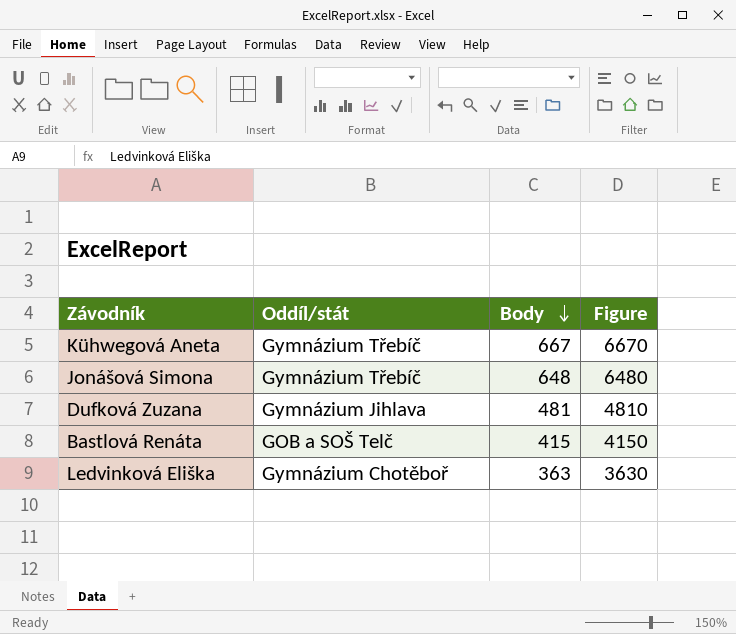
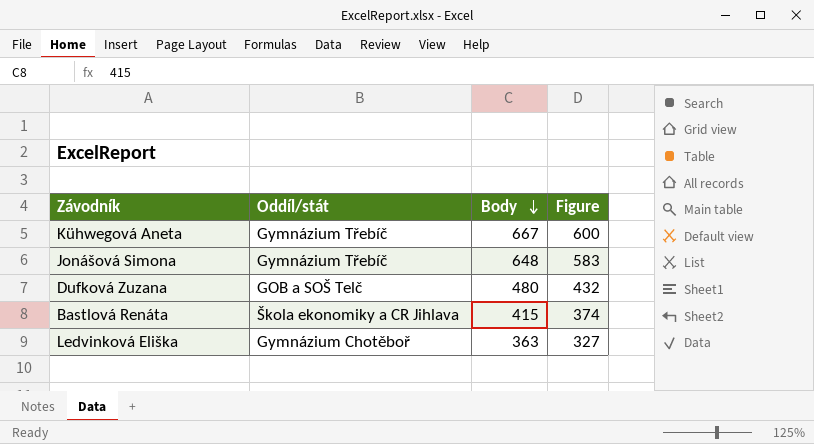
column Figure | formula: [Body] * 10 -> [Body] * 0.9
Dufková Zuzana | Oddíl/stát: Gymnázium Jihlava -> GOB a SOŠ Telč
Dufková Zuzana | Body: 481 -> 480
Bastlová Renáta | Oddíl/stát: GOB a SOŠ Telč -> Škola ekonomiky a CR Jihlava

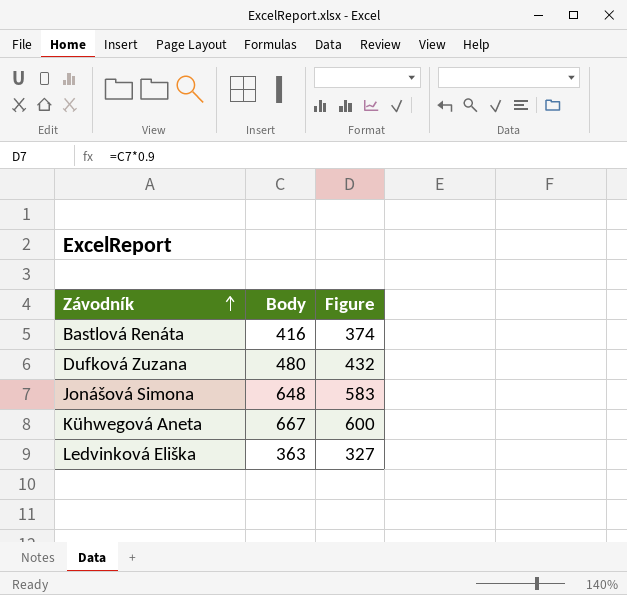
row order: Body descending -> Závodník ascending
column Oddíl/stát | position: 2 -> none
Bastlová Renáta | Body: 415 -> 416

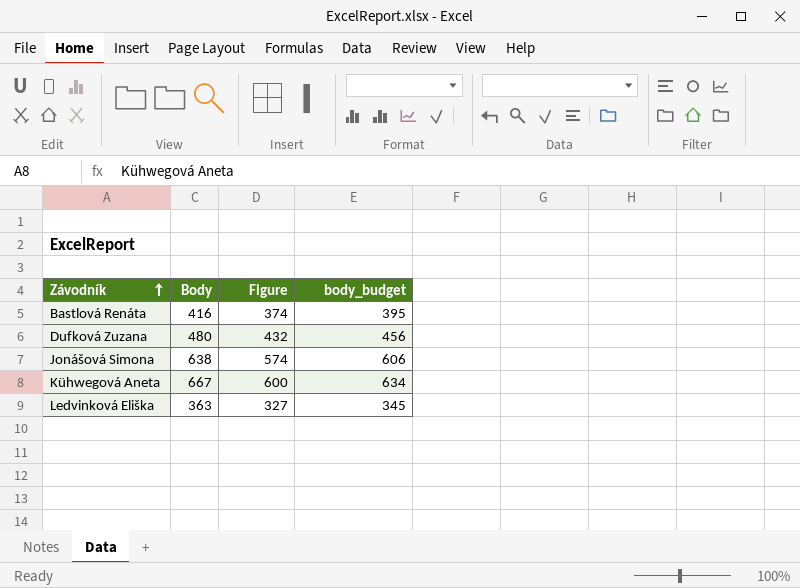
column body_budget | formula: none -> [Body] * 0.95
Jonášová Simona | Body: 648 -> 638
Jonášová Simona | Figure: 583 -> 574

